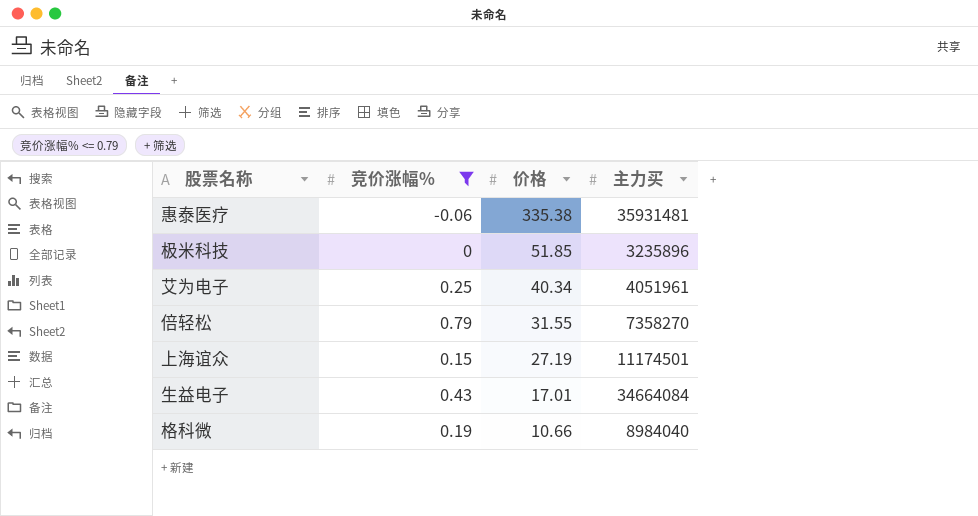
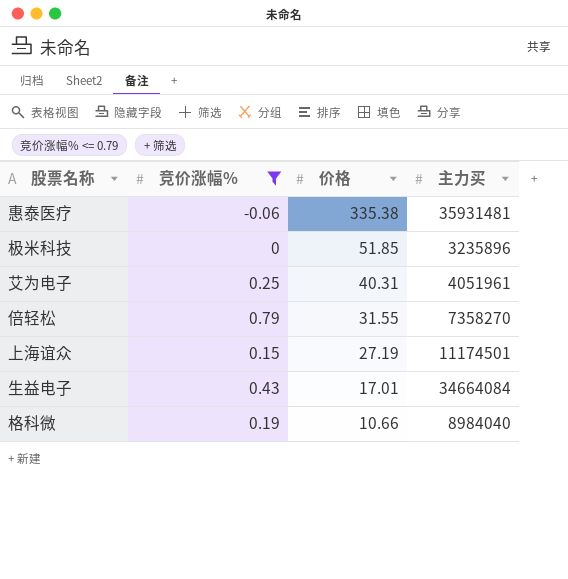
艾为电子 | 价格: 40.34 -> 40.31

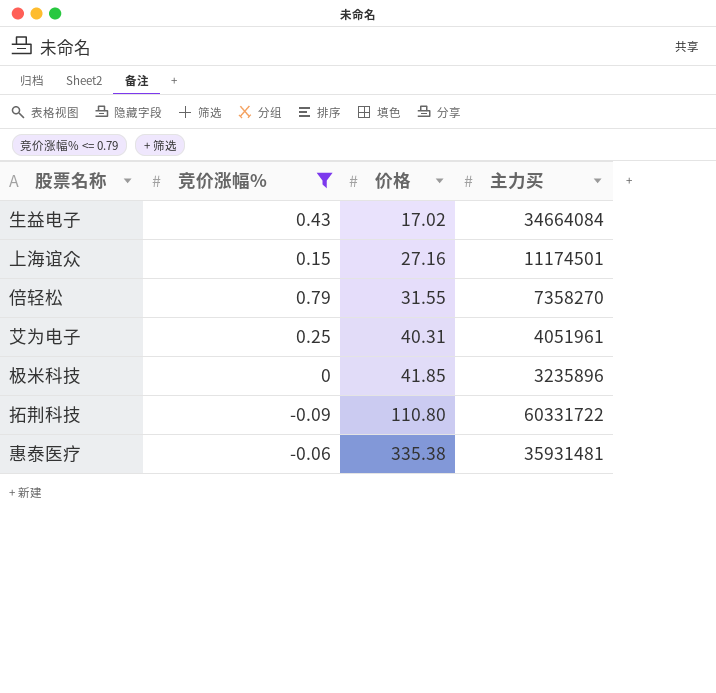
row order: 价格 descending -> 价格 ascending
row 格科微: 0.19 | 10.66 | 8984040 -> none
生益电子 | 价格: 17.01 -> 17.02
上海谊众 | 价格: 27.19 -> 27.16
极米科技 | 价格: 51.85 -> 41.85
row 拓荆科技: none -> -0.09 | 110.80 | 60331722

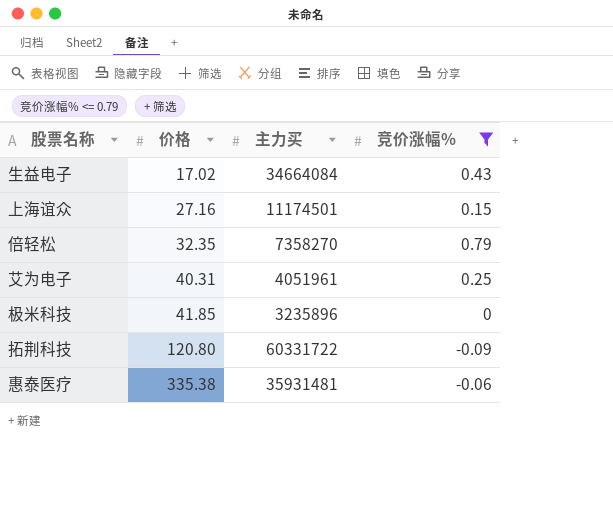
column 竞价涨幅% | position: 2 -> 4
倍轻松 | 价格: 31.55 -> 32.35
拓荆科技 | 价格: 110.80 -> 120.80

